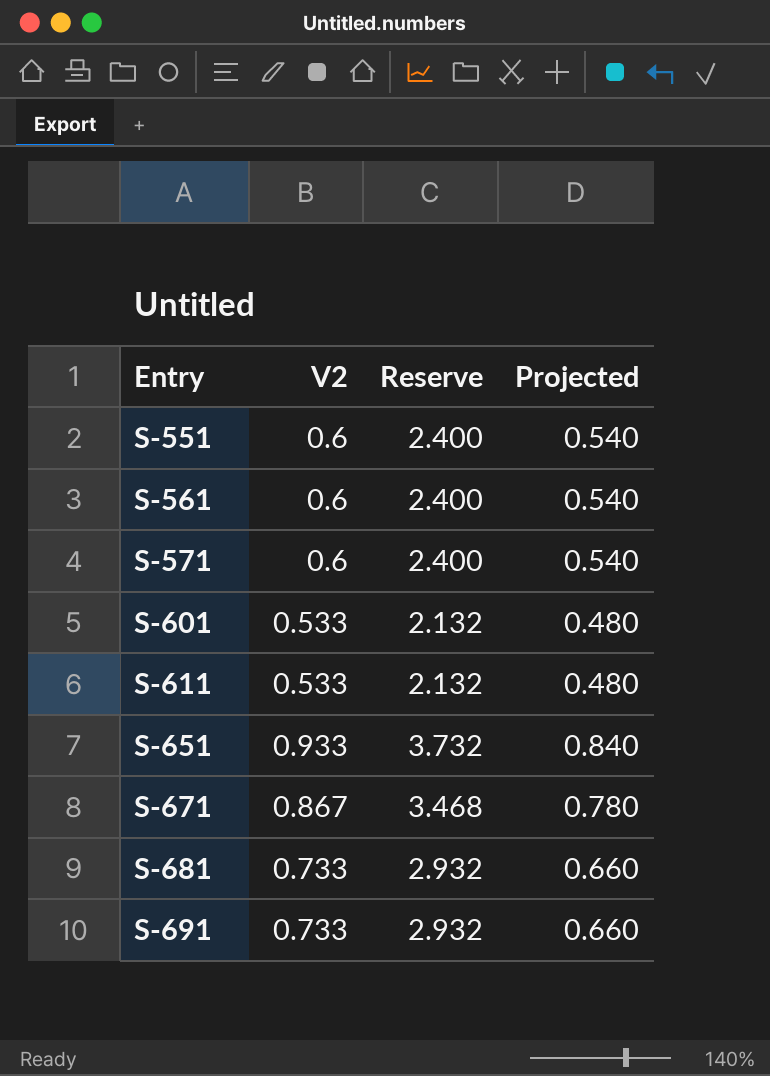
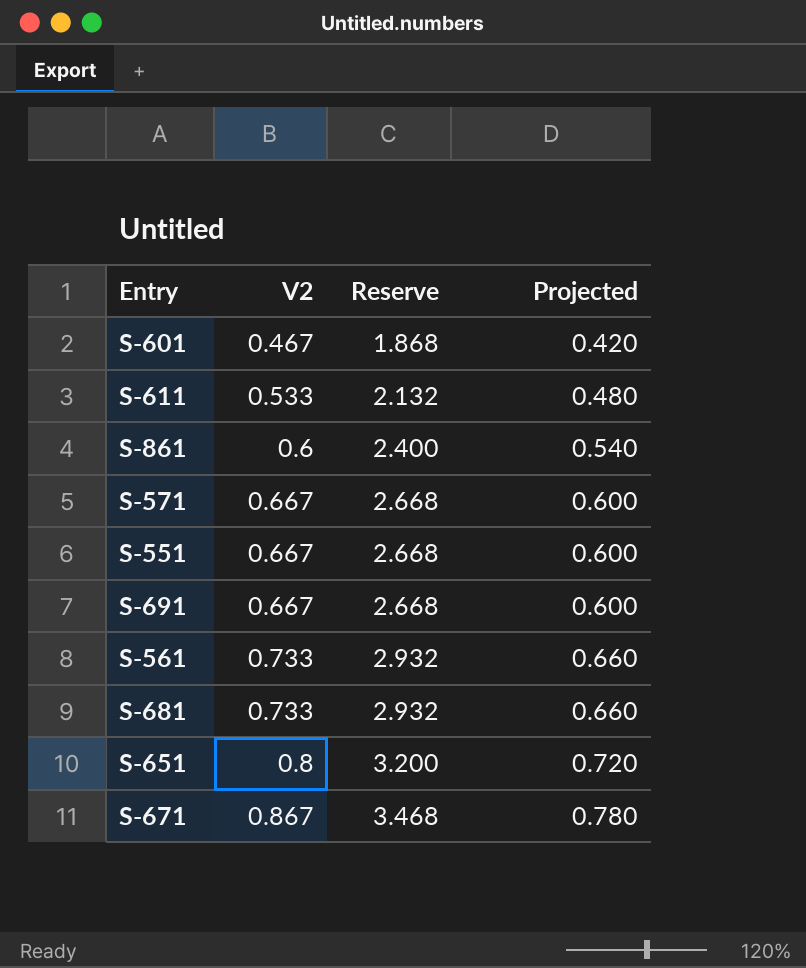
row order: Entry ascending -> V2 ascending
S-601 | V2: 0.533 -> 0.467
S-601 | Reserve: 2.132 -> 1.868
S-601 | Projected: 0.480 -> 0.420
row S-861: none -> 0.6 | 2.400 | 0.540
S-571 | V2: 0.6 -> 0.667
S-571 | Reserve: 2.400 -> 2.668
S-571 | Projected: 0.540 -> 0.600
S-551 | V2: 0.6 -> 0.667
S-551 | Reserve: 2.400 -> 2.668
S-551 | Projected: 0.540 -> 0.600
S-691 | V2: 0.733 -> 0.667
S-691 | Reserve: 2.932 -> 2.668
S-691 | Projected: 0.660 -> 0.600
S-561 | V2: 0.6 -> 0.733
S-561 | Reserve: 2.400 -> 2.932
S-561 | Projected: 0.540 -> 0.660
S-651 | V2: 0.933 -> 0.8
S-651 | Reserve: 3.732 -> 3.200
S-651 | Projected: 0.840 -> 0.720

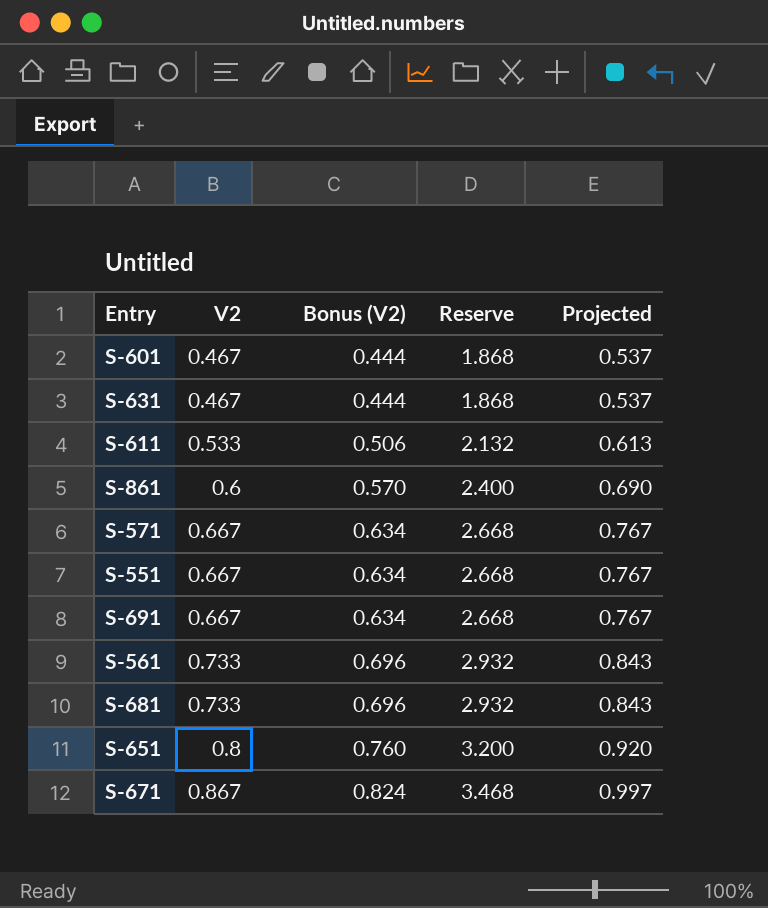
column Bonus (V2) | formula: none -> [V2] * 0.95
column Projected | formula: [V2] * 0.9 -> [V2] * 1.15
row S-631: none -> 0.467 | 0.444 | 1.868 | 0.537

